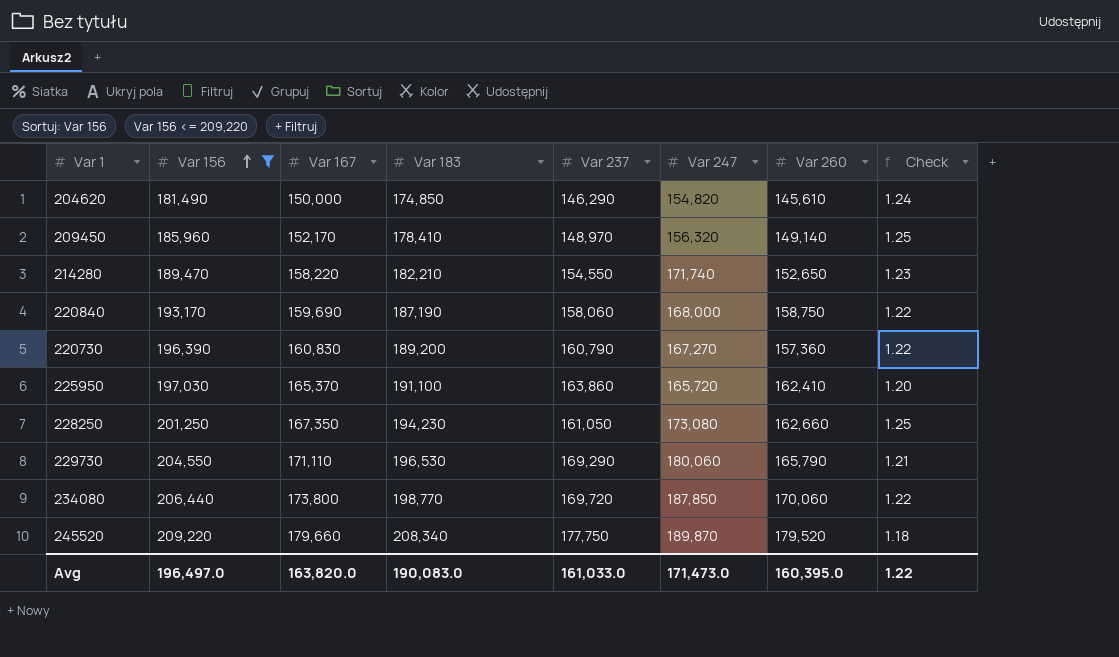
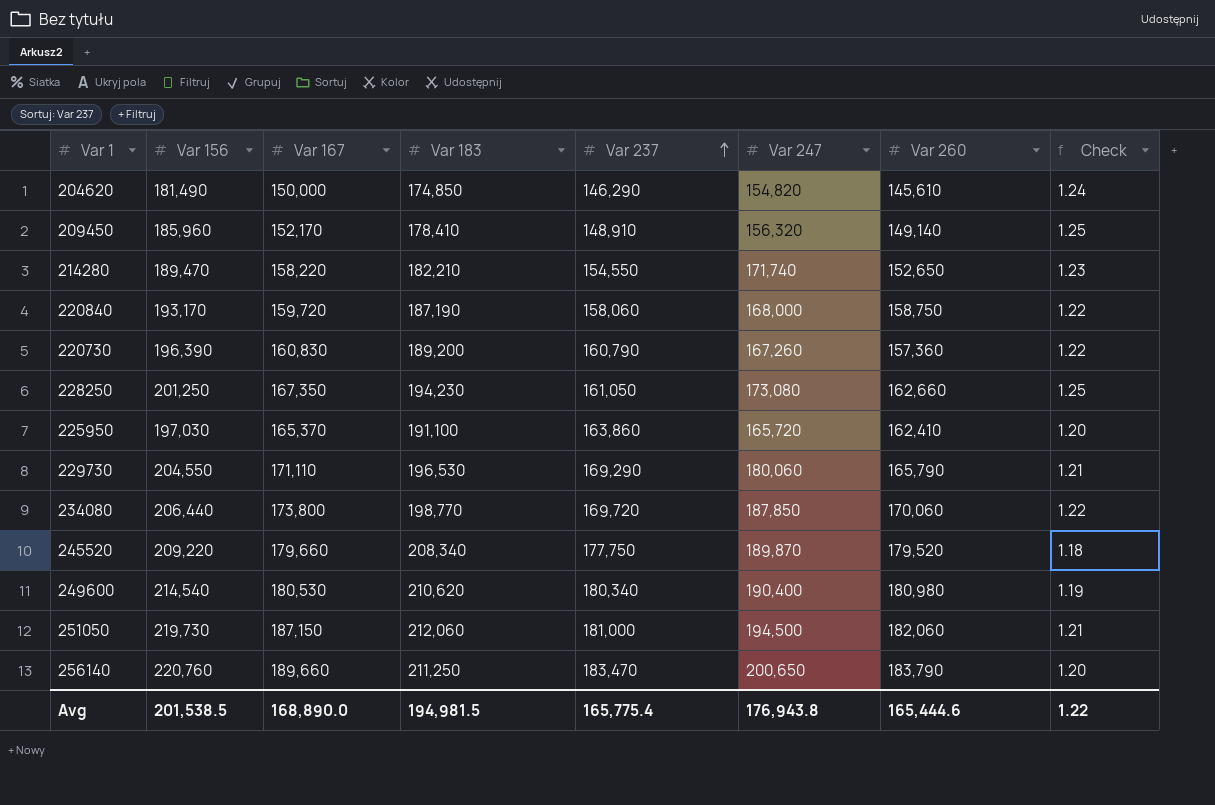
filter: Var 156 <= 209,220 -> none
row order: Var 156 ascending -> Var 237 ascending
209450 | Var 237: 148,970 -> 148,910
220840 | Var 167: 159,690 -> 159,720
220730 | Var 247: 167,270 -> 167,260
Avg | Var 156: 196,497.0 -> 201,538.5
Avg | Var 167: 163,820.0 -> 168,890.0
Avg | Var 183: 190,083.0 -> 194,981.5
Avg | Var 237: 161,033.0 -> 165,775.4
Avg | Var 247: 171,473.0 -> 176,943.8
Avg | Var 260: 160,395.0 -> 165,444.6

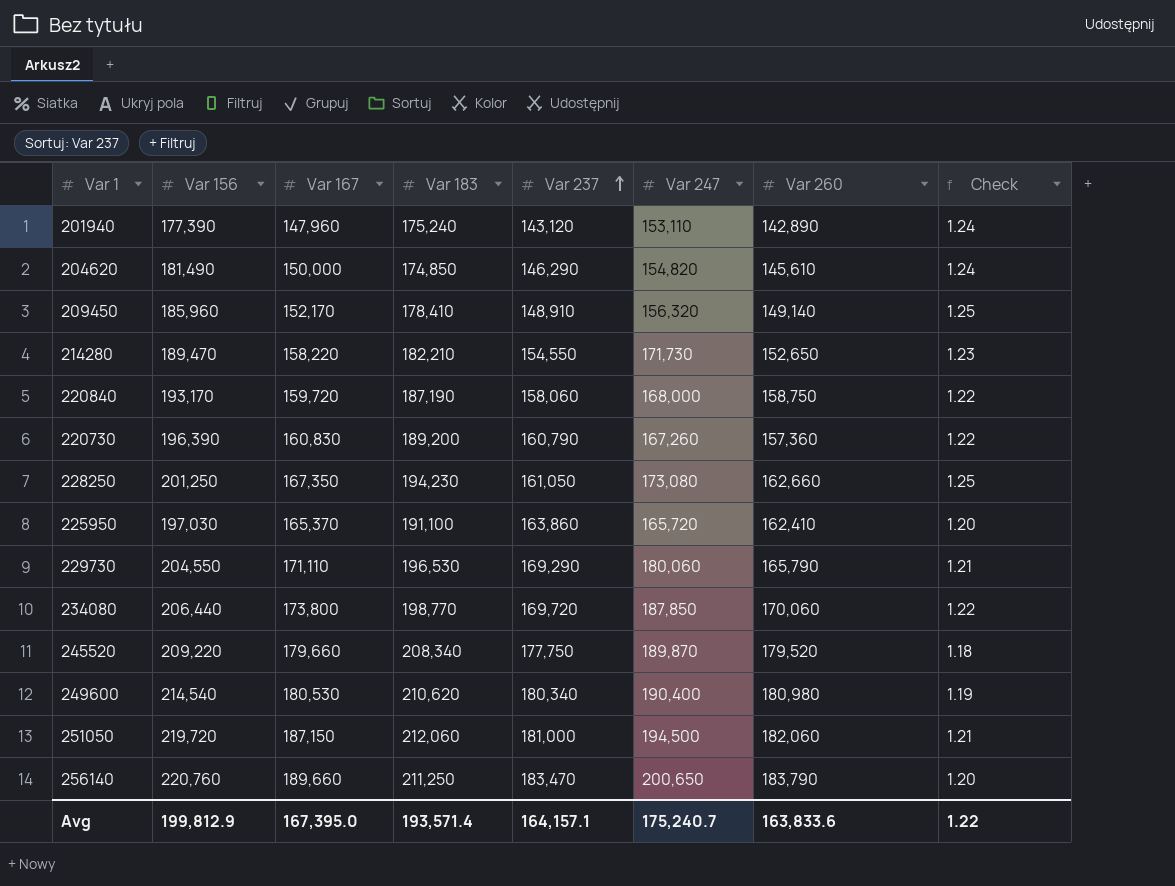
row 201940: none -> 177,390 | 147,960 | 175,240 | 143,120 | 153,110 | 142,890 | 1.24
214280 | Var 247: 171,740 -> 171,730
251050 | Var 156: 219,730 -> 219,720
Avg | Var 156: 201,538.5 -> 199,812.9
Avg | Var 167: 168,890.0 -> 167,395.0
Avg | Var 183: 194,981.5 -> 193,571.4
Avg | Var 237: 165,775.4 -> 164,157.1
Avg | Var 247: 176,943.8 -> 175,240.7
Avg | Var 260: 165,444.6 -> 163,833.6

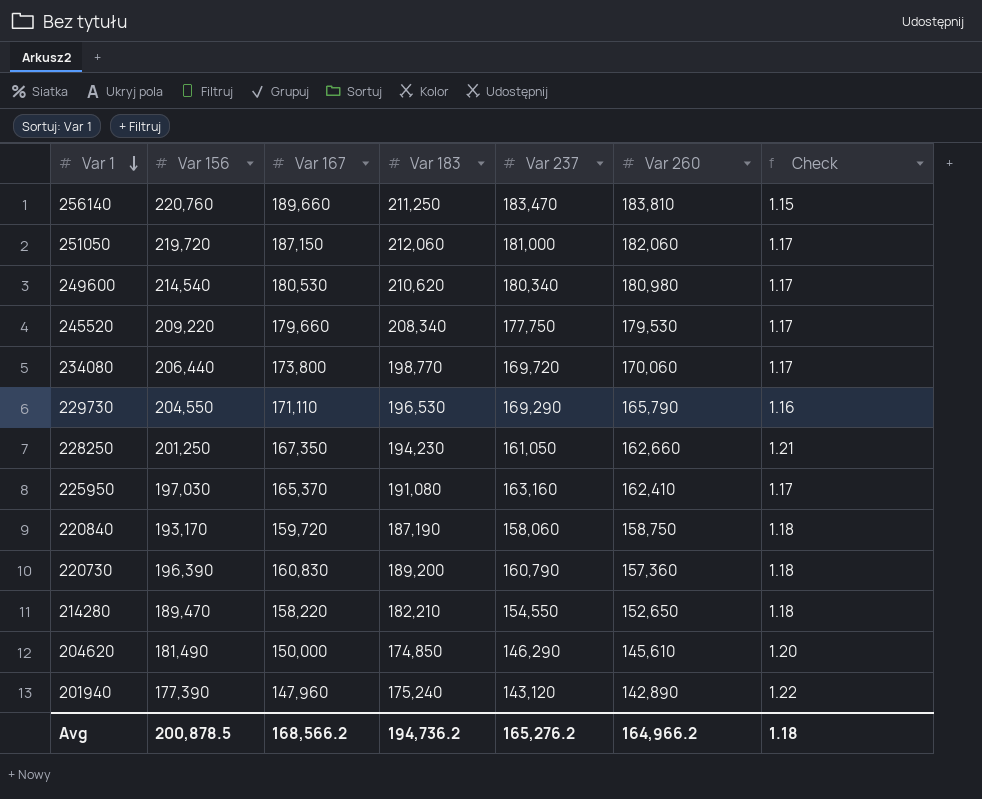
row order: Var 237 ascending -> Var 1 descending
column Var 247 | position: 6 -> none
column Check | formula: [Var 156] / [Var 237] -> [Var 183] / [Var 237]
row 209450: 185,960 | 152,170 | 178,410 | 148,910 | 156,320 | 149,140 | 1.25 -> none
256140 | Var 260: 183,790 -> 183,810
245520 | Var 260: 179,520 -> 179,530
225950 | Var 183: 191,100 -> 191,080
225950 | Var 237: 163,860 -> 163,160
Avg | Var 156: 199,812.9 -> 200,878.5
Avg | Var 167: 167,395.0 -> 168,566.2
Avg | Var 183: 193,571.4 -> 194,736.2
Avg | Var 237: 164,157.1 -> 165,276.2
Avg | Var 260: 163,833.6 -> 164,966.2
Avg | Check: 1.22 -> 1.18

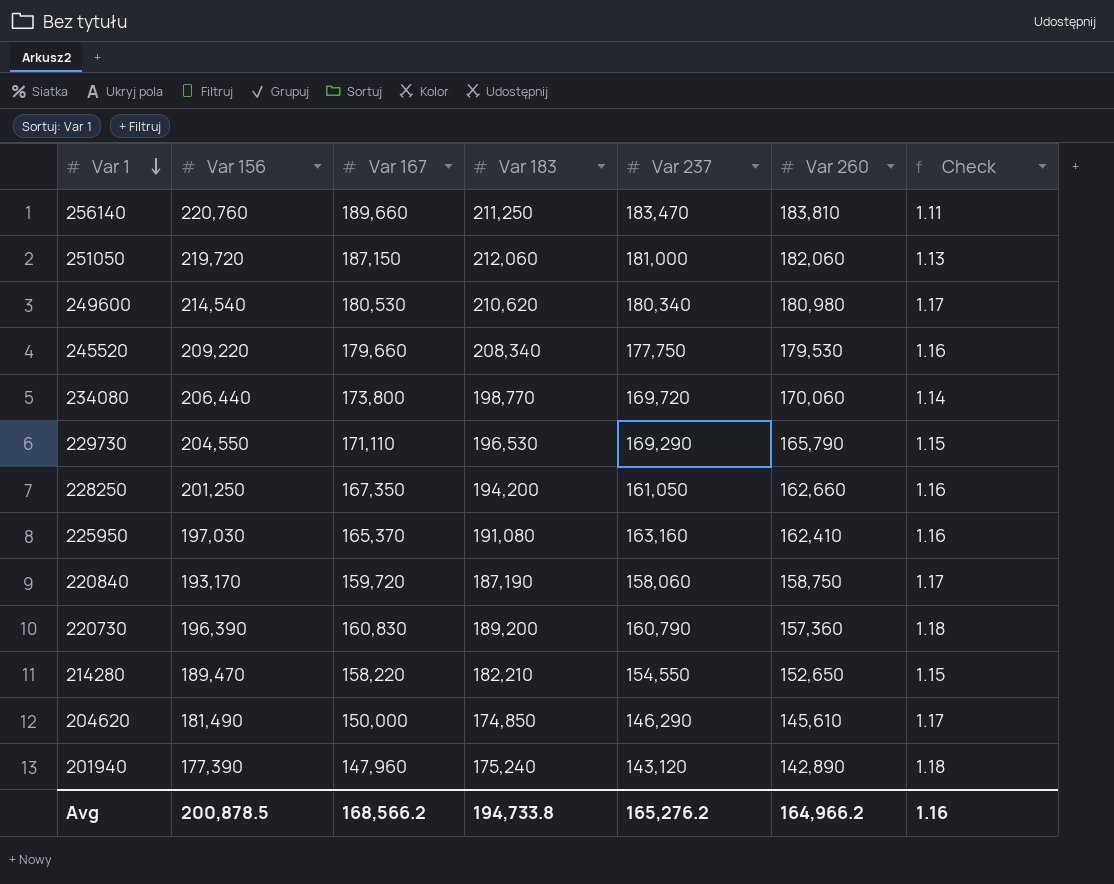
column Check | formula: [Var 183] / [Var 237] -> [Var 183] / [Var 167]
228250 | Var 183: 194,230 -> 194,200
Avg | Var 183: 194,736.2 -> 194,733.8
Avg | Check: 1.18 -> 1.16

